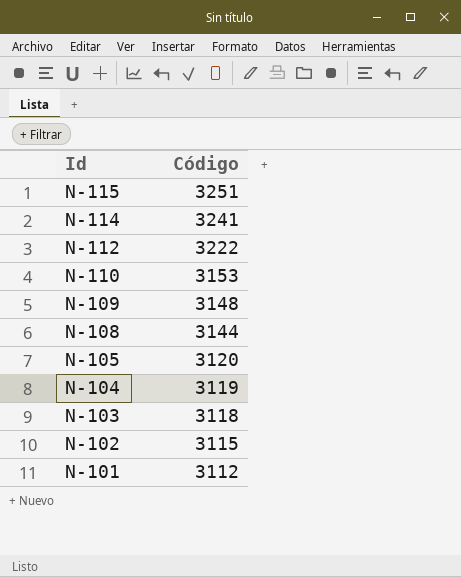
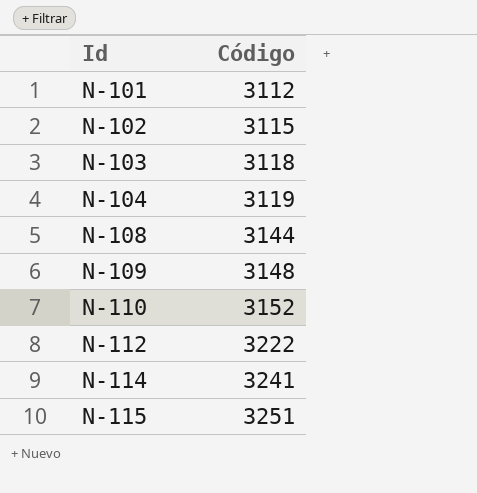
row order: Id descending -> Id ascending
row N-105: 3120 -> none
N-110 | Código: 3153 -> 3152

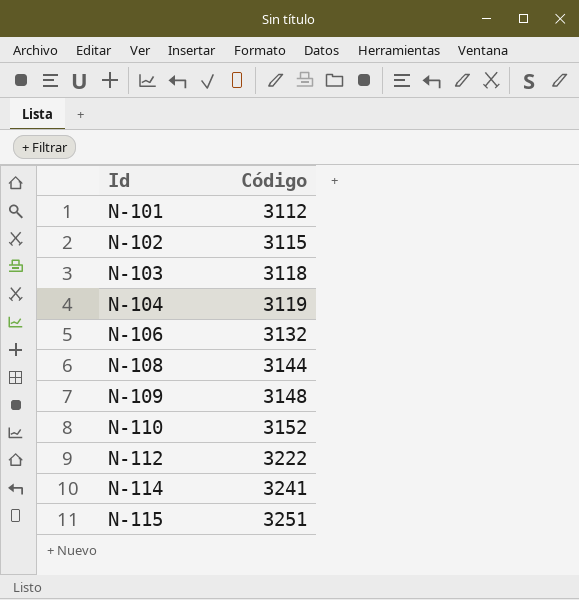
row N-106: none -> 3132

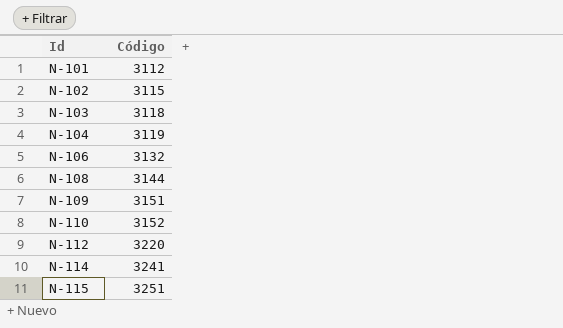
N-109 | Código: 3148 -> 3151
N-112 | Código: 3222 -> 3220

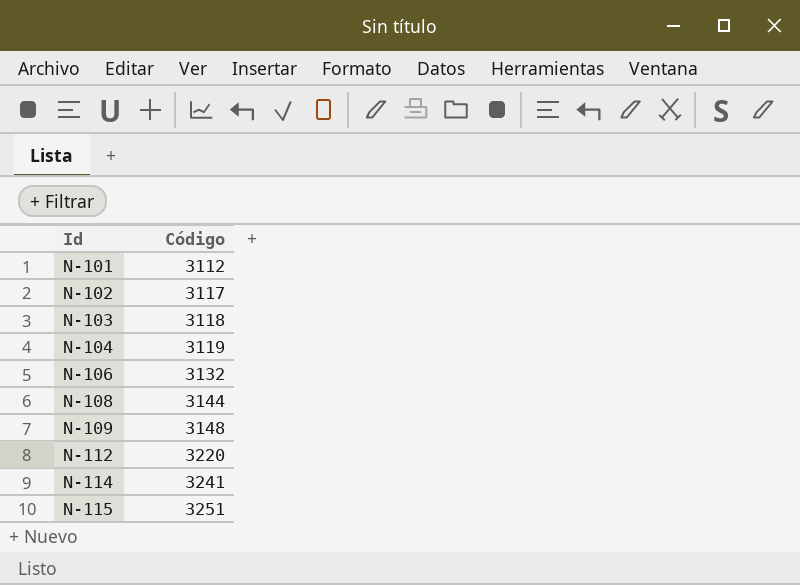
row N-110: 3152 -> none
N-102 | Código: 3115 -> 3117
N-109 | Código: 3151 -> 3148

